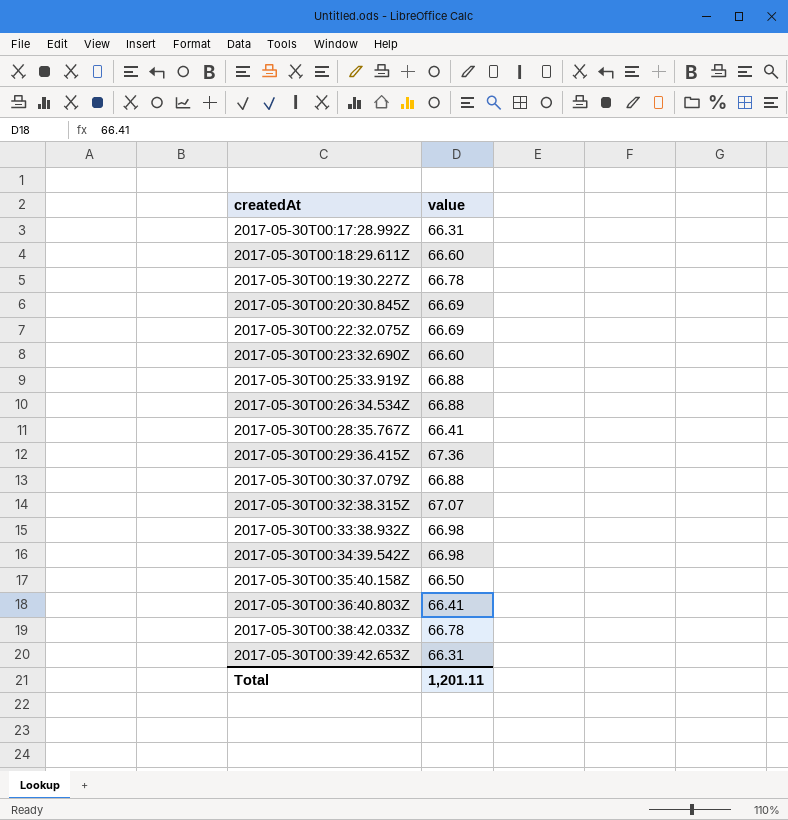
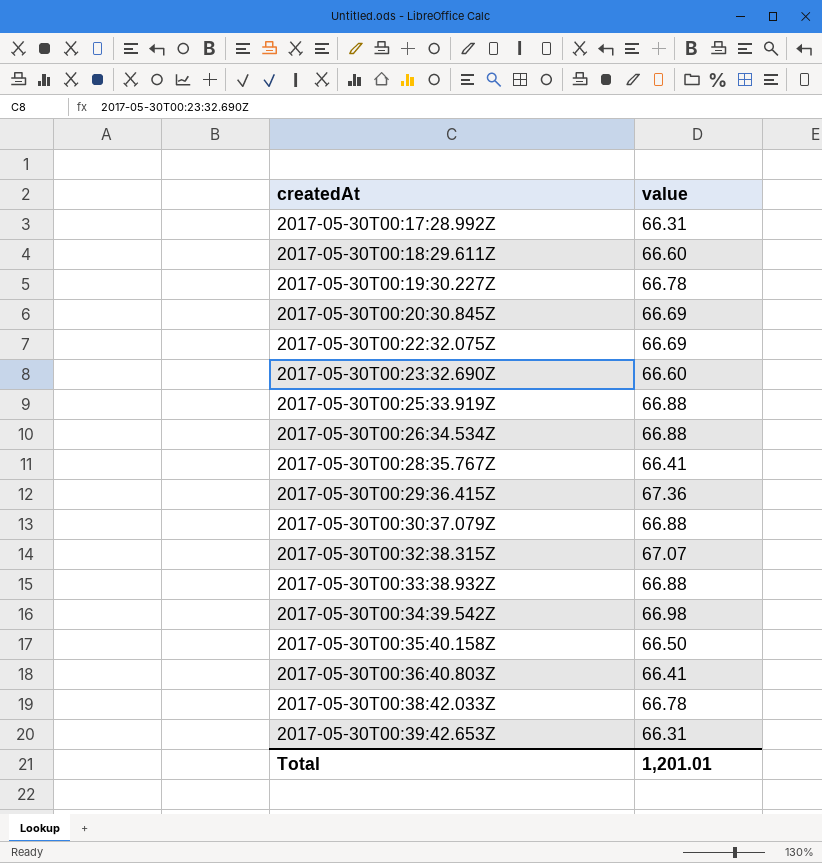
2017-05-30T00:33:38.932Z | value: 66.98 -> 66.88
Total | value: 1,201.11 -> 1,201.01

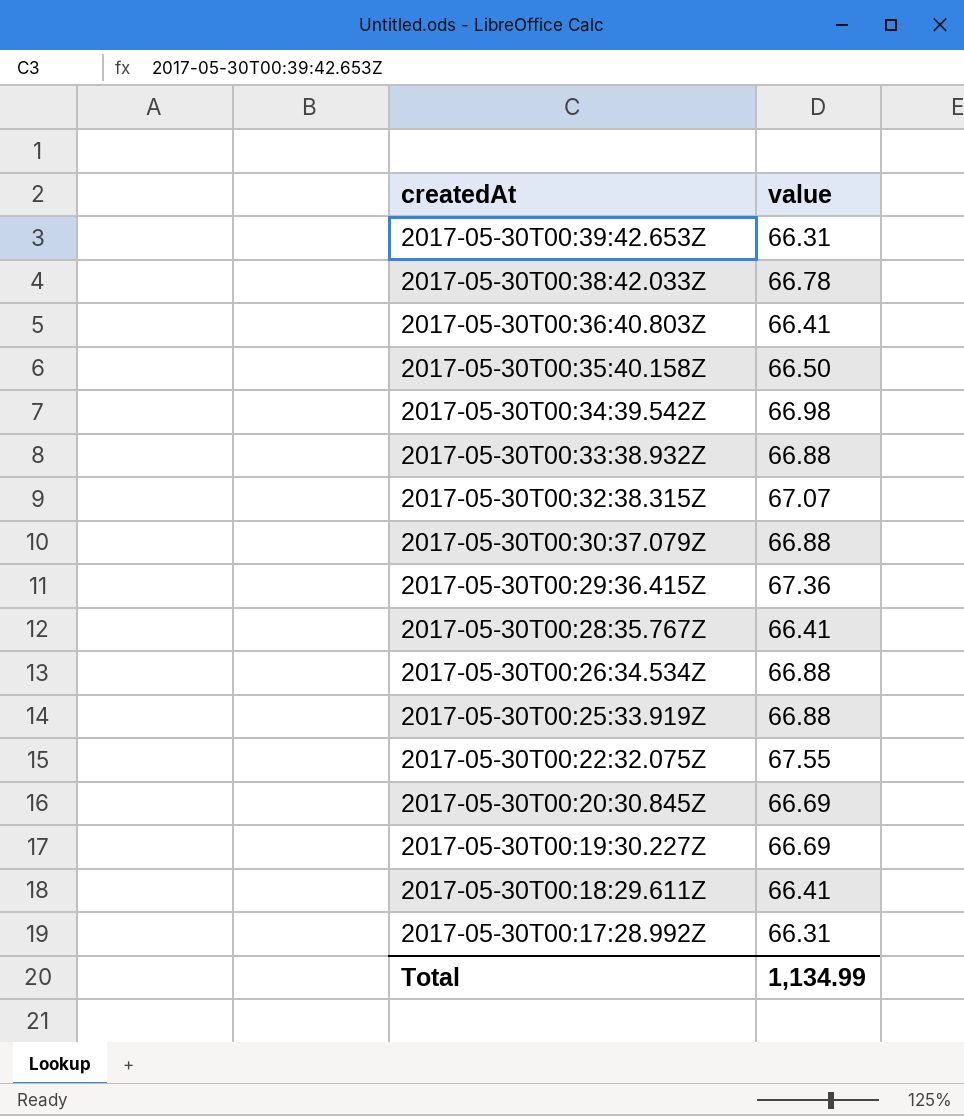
row order: createdAt ascending -> createdAt descending
row 2017-05-30T00:23:32.690Z: 66.60 -> none
2017-05-30T00:22:32.075Z | value: 66.69 -> 67.55
2017-05-30T00:19:30.227Z | value: 66.78 -> 66.69
2017-05-30T00:18:29.611Z | value: 66.60 -> 66.41
Total | value: 1,201.01 -> 1,134.99

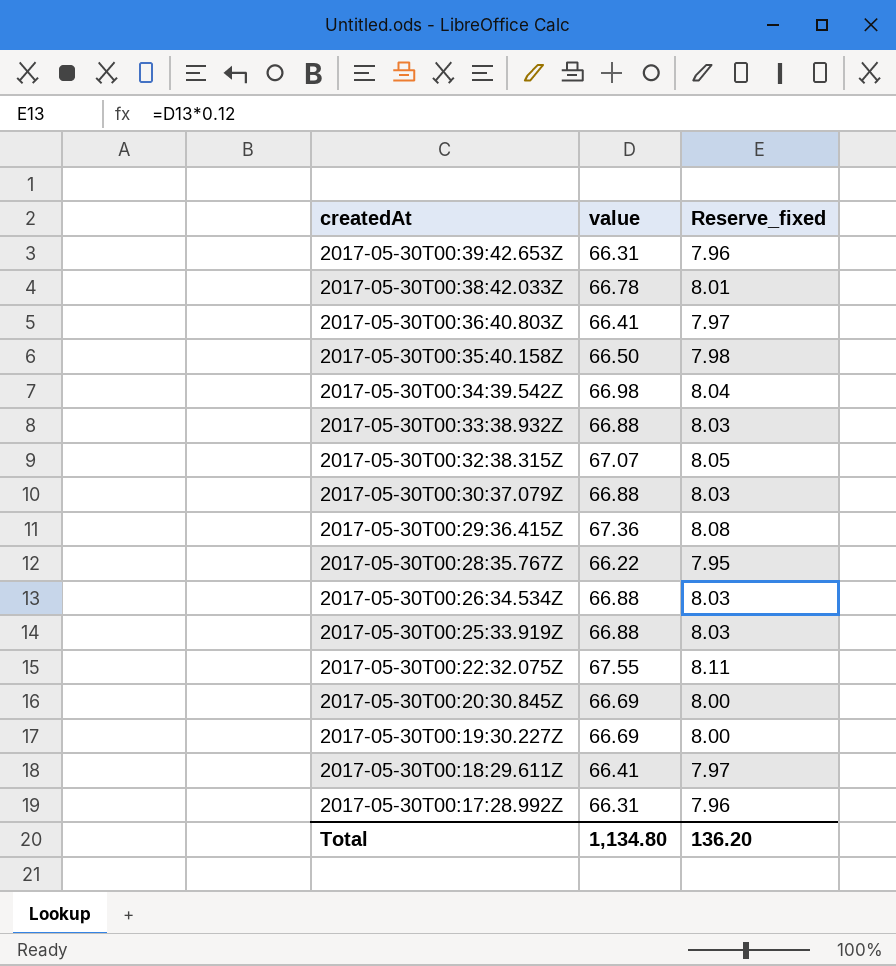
column Reserve_fixed | formula: none -> [value] * 0.12
2017-05-30T00:28:35.767Z | value: 66.41 -> 66.22
Total | value: 1,134.99 -> 1,134.80

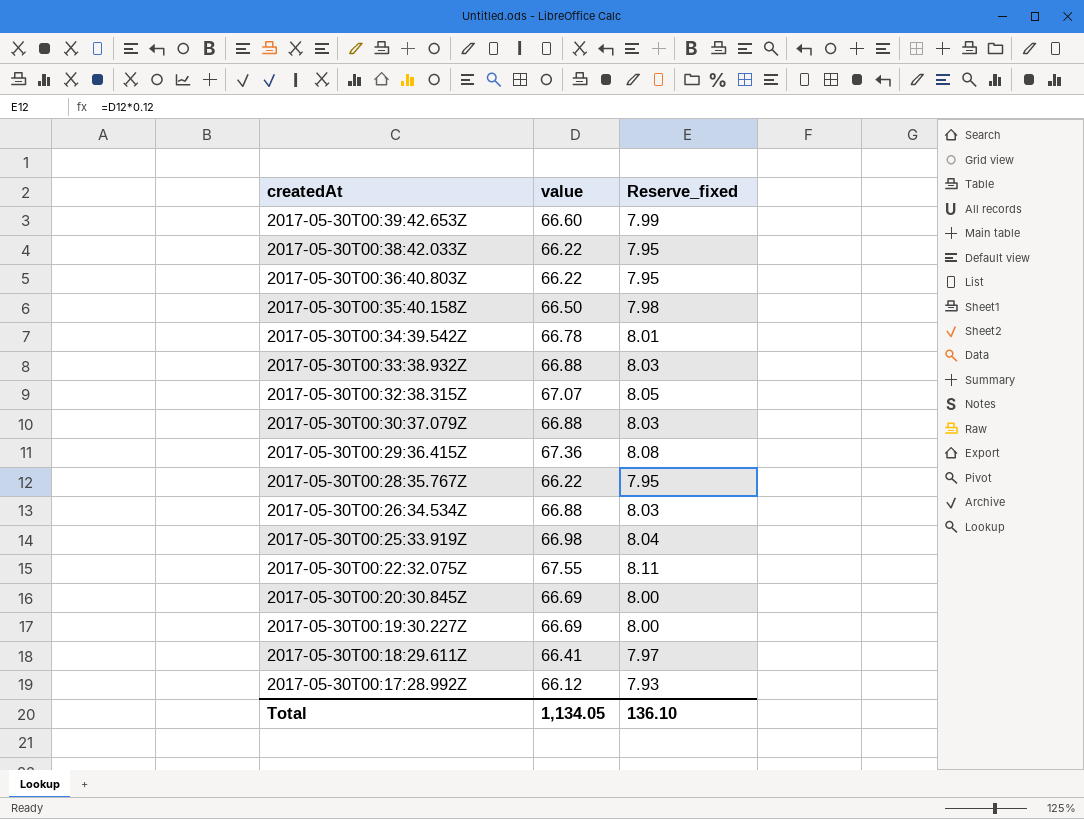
2017-05-30T00:39:42.653Z | value: 66.31 -> 66.60
2017-05-30T00:39:42.653Z | Reserve_fixed: 7.96 -> 7.99
2017-05-30T00:38:42.033Z | value: 66.78 -> 66.22
2017-05-30T00:38:42.033Z | Reserve_fixed: 8.01 -> 7.95
2017-05-30T00:36:40.803Z | value: 66.41 -> 66.22
2017-05-30T00:36:40.803Z | Reserve_fixed: 7.97 -> 7.95
2017-05-30T00:34:39.542Z | value: 66.98 -> 66.78
2017-05-30T00:34:39.542Z | Reserve_fixed: 8.04 -> 8.01
2017-05-30T00:25:33.919Z | value: 66.88 -> 66.98
2017-05-30T00:25:33.919Z | Reserve_fixed: 8.03 -> 8.04
2017-05-30T00:17:28.992Z | value: 66.31 -> 66.12
2017-05-30T00:17:28.992Z | Reserve_fixed: 7.96 -> 7.93
Total | value: 1,134.80 -> 1,134.05
Total | Reserve_fixed: 136.20 -> 136.10

